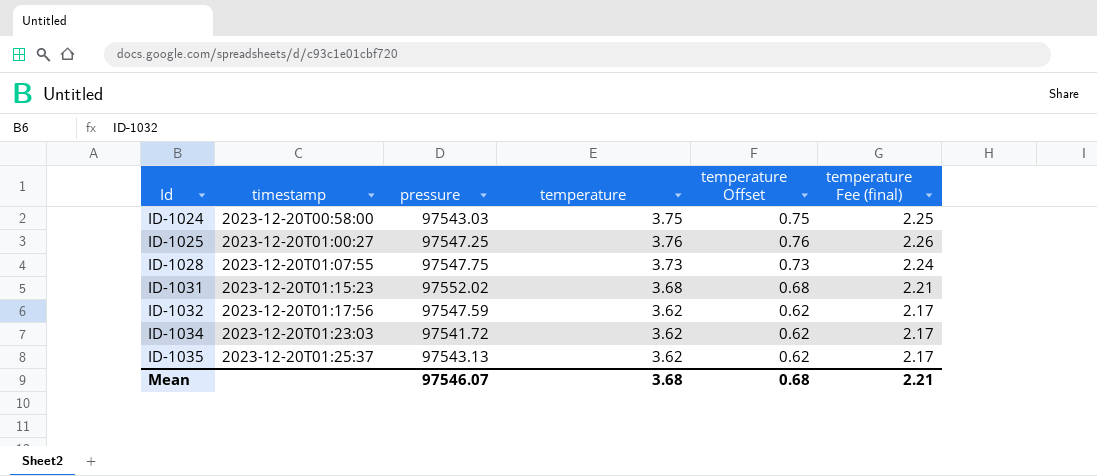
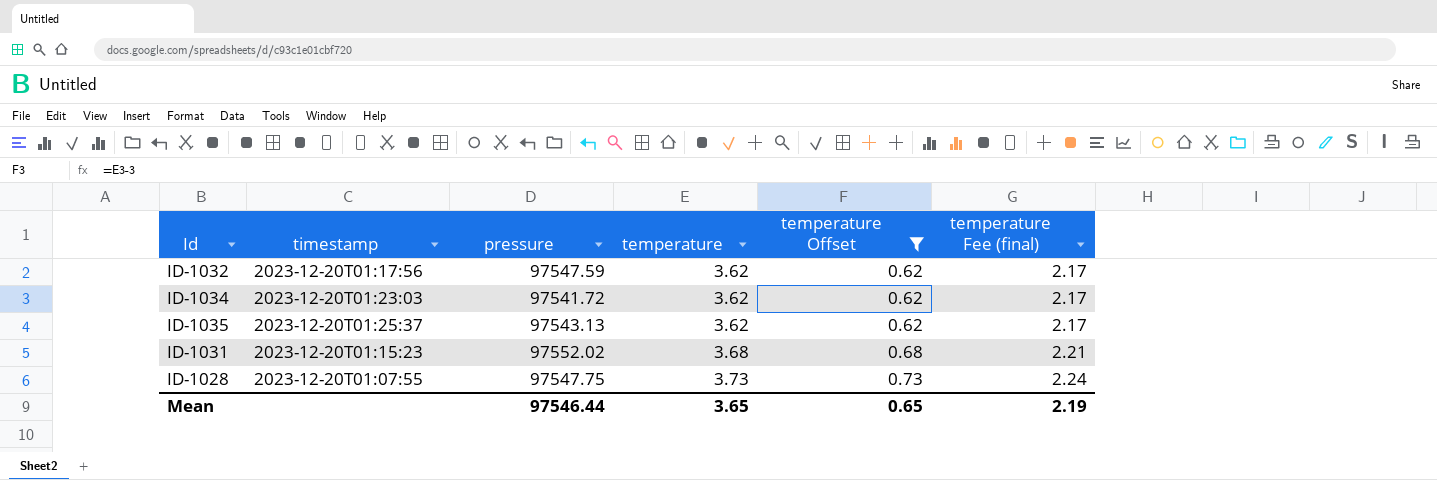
filter: none -> temperature Offset <= 0.73
row order: Id ascending -> temperature ascending
Mean | pressure: 97546.07 -> 97546.44
Mean | temperature: 3.68 -> 3.65
Mean | temperature Offset: 0.68 -> 0.65
Mean | temperature Fee (final): 2.21 -> 2.19

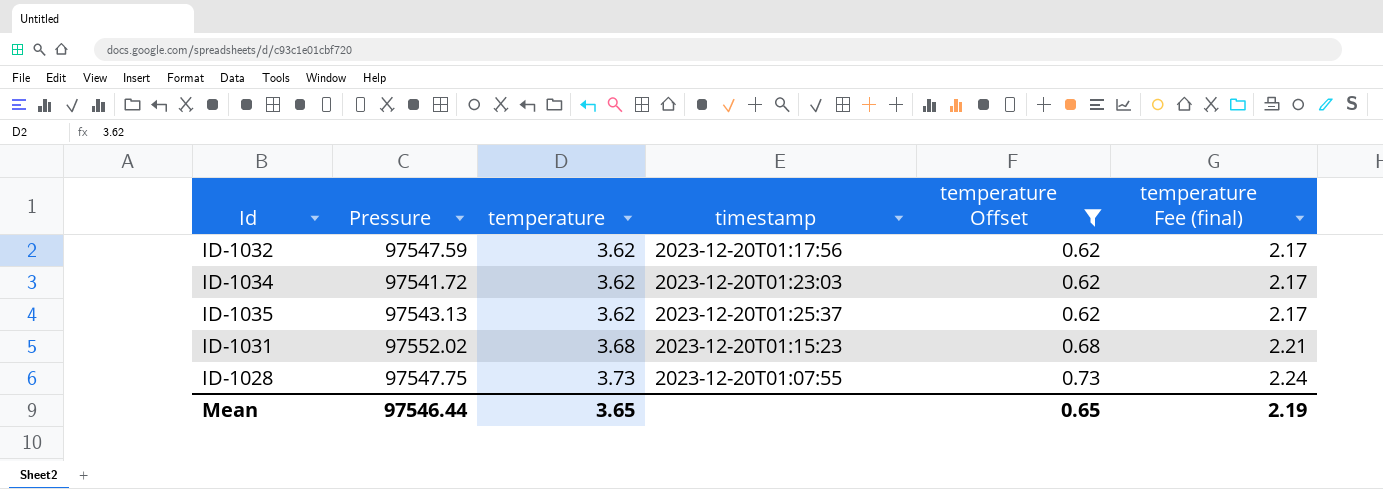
column name: pressure -> Pressure
column timestamp | position: 2 -> 4

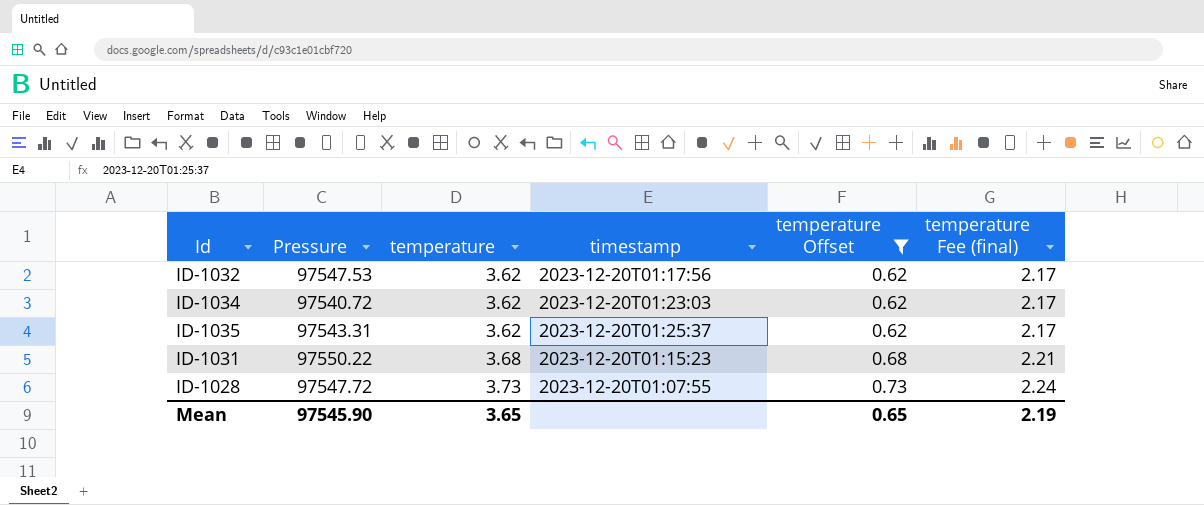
ID-1032 | Pressure: 97547.59 -> 97547.53
ID-1034 | Pressure: 97541.72 -> 97540.72
ID-1035 | Pressure: 97543.13 -> 97543.31
ID-1031 | Pressure: 97552.02 -> 97550.22
ID-1028 | Pressure: 97547.75 -> 97547.72
Mean | Pressure: 97546.44 -> 97545.90

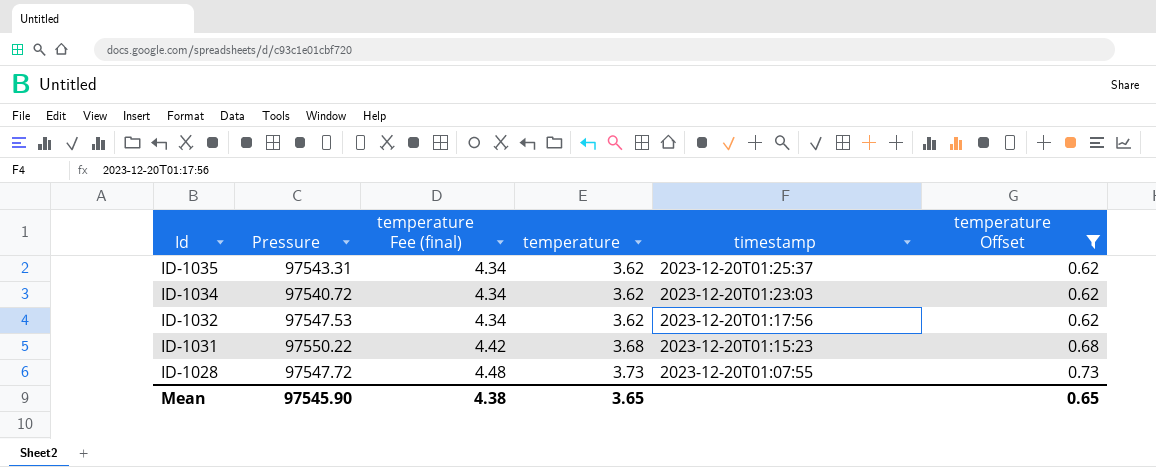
row order: temperature ascending -> Id descending
column temperature Fee (final) | formula: [temperature] * 0.6 -> [temperature] * 1.2
column temperature Fee (final) | position: 6 -> 3
Mean | temperature Fee (final): 2.19 -> 4.38

